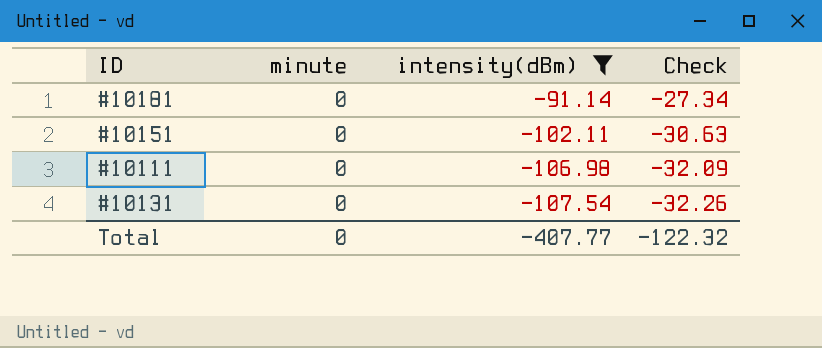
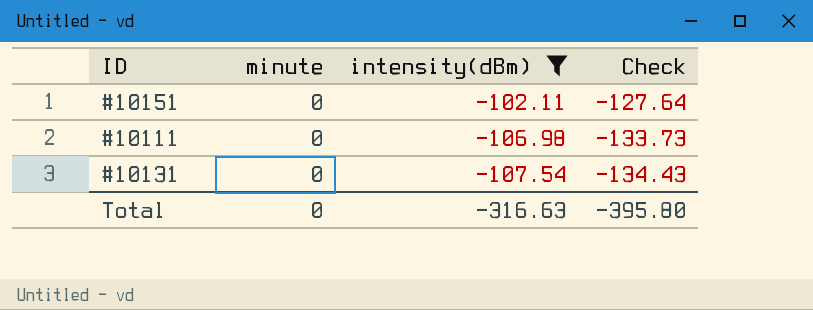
column Check | formula: [intensity(dBm)] * 0.3 -> [intensity(dBm)] * 1.25
row #10181: 0 | -91.14 | -27.34 -> none
Total | intensity(dBm): -407.77 -> -316.63
Total | Check: -122.32 -> -395.80

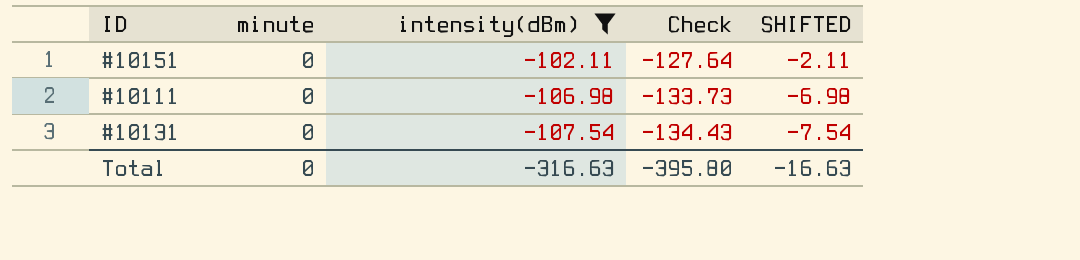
column SHIFTED | formula: none -> [intensity(dBm)] + 100

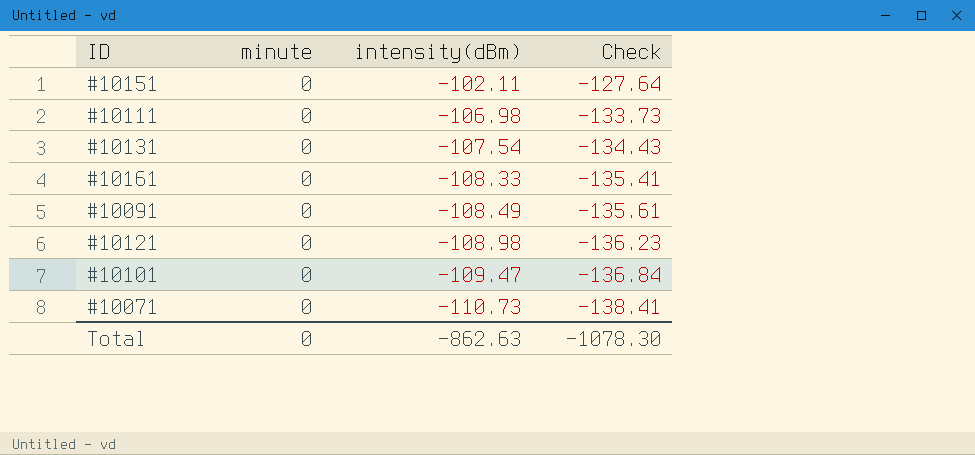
filter: intensity(dBm) >= -107.54 -> none
column SHIFTED | formula: [intensity(dBm)] + 100 -> none
Total | intensity(dBm): -316.63 -> -862.63
Total | Check: -395.80 -> -1078.30

